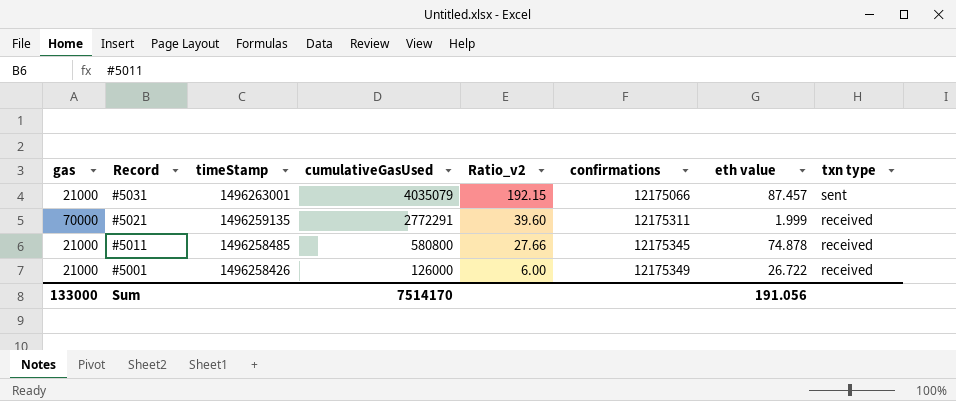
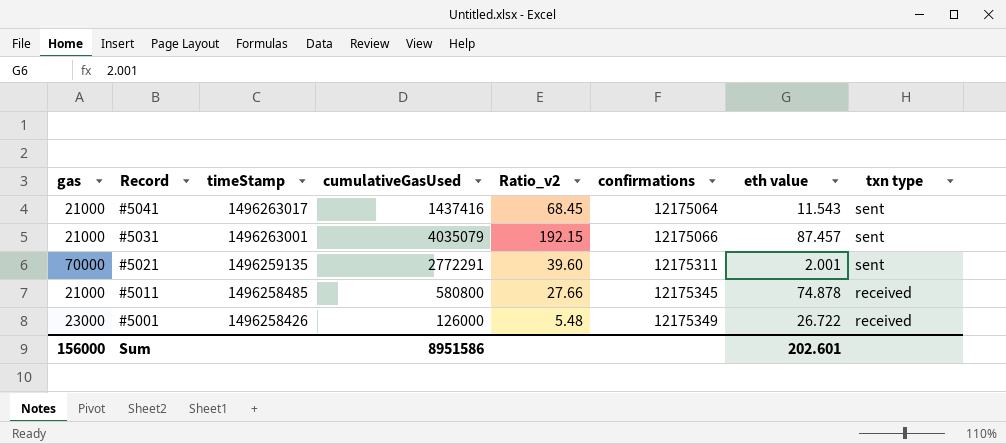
row #5041: none -> 21000 | 1496263017 | 1437416 | 68.45 | 12175064 | 11.543 | sent
#5021 | eth value: 1.999 -> 2.001
#5021 | txn type: received -> sent
#5001 | gas: 21000 -> 23000
#5001 | Ratio_v2: 6.00 -> 5.48
Sum | gas: 133000 -> 156000
Sum | cumulativeGasUsed: 7514170 -> 8951586
Sum | eth value: 191.056 -> 202.601

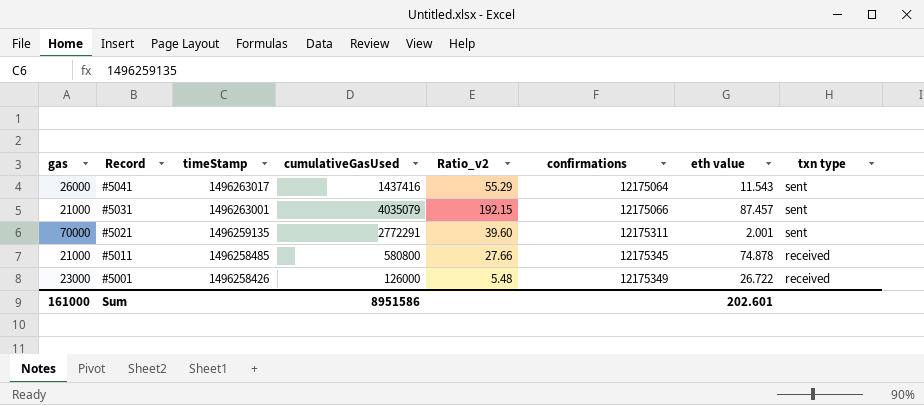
#5041 | gas: 21000 -> 26000
#5041 | Ratio_v2: 68.45 -> 55.29
Sum | gas: 156000 -> 161000

